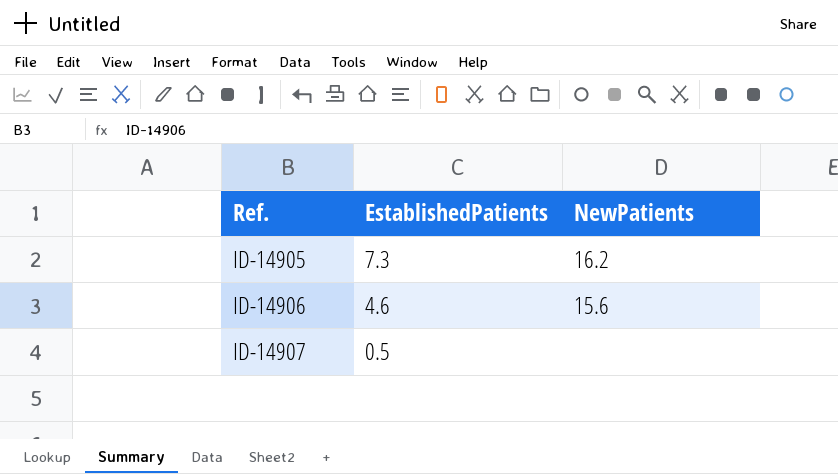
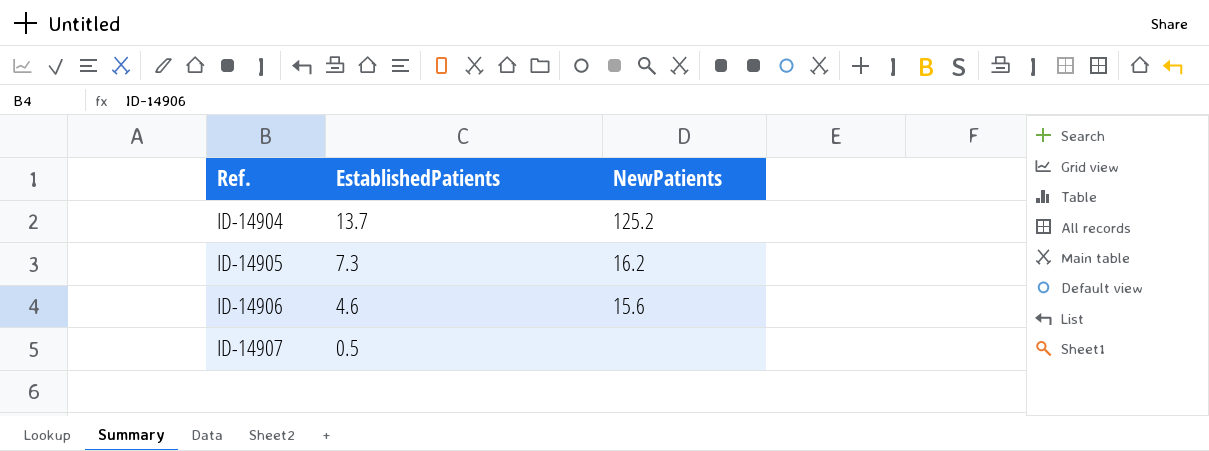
row ID-14904: none -> 13.7 | 125.2

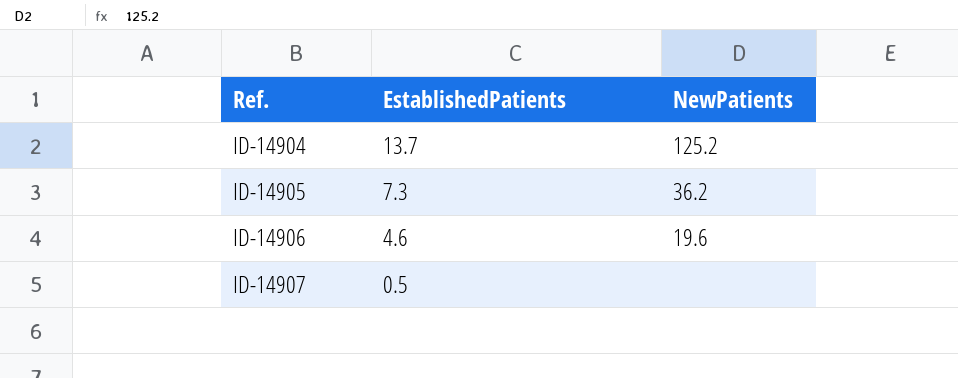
ID-14905 | NewPatients: 16.2 -> 36.2
ID-14906 | NewPatients: 15.6 -> 19.6

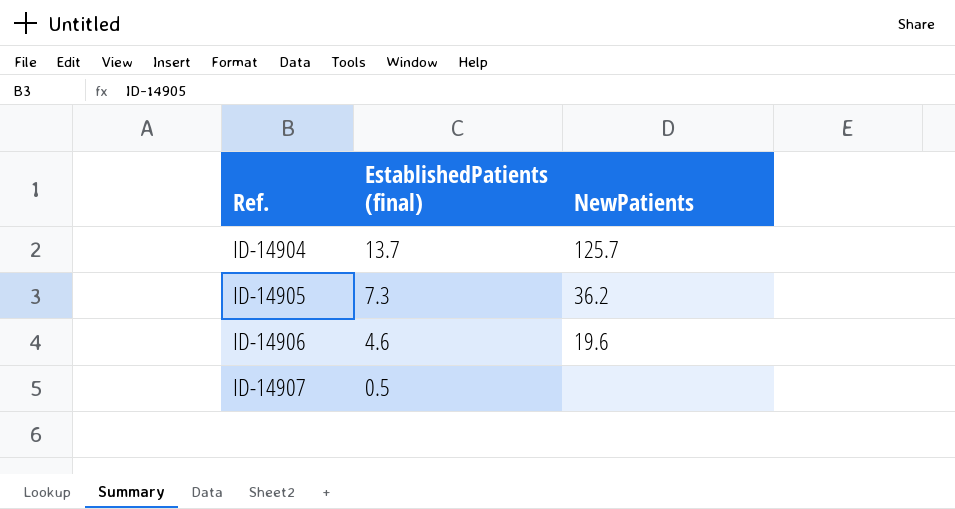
column name: EstablishedPatients -> EstablishedPatients (final)
ID-14904 | NewPatients: 125.2 -> 125.7

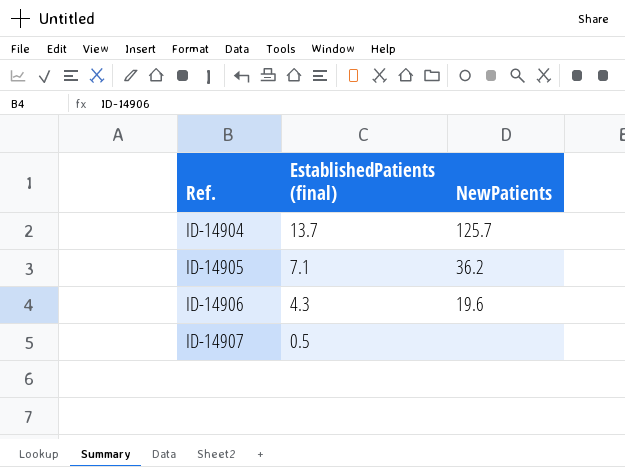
ID-14905 | EstablishedPatients (final): 7.3 -> 7.1
ID-14906 | EstablishedPatients (final): 4.6 -> 4.3

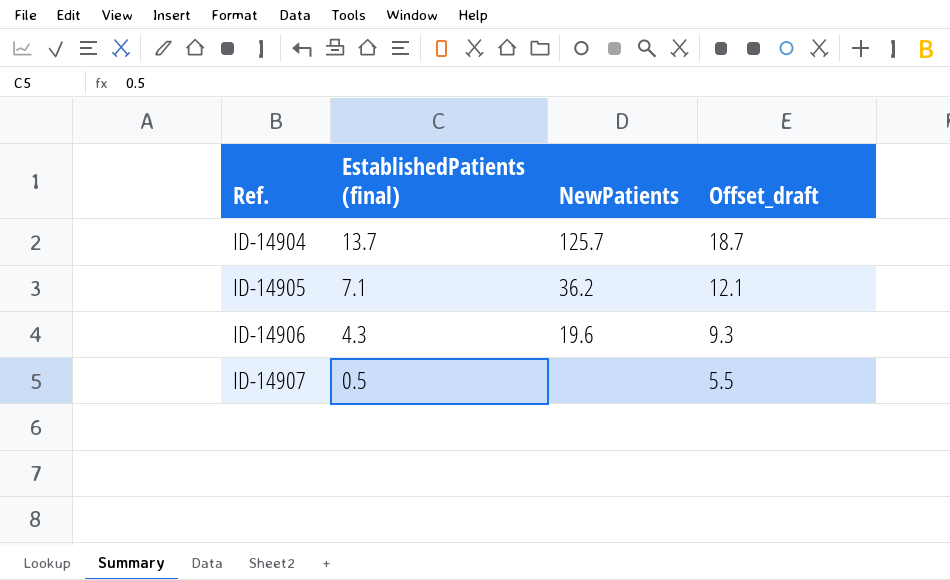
column Offset_draft | formula: none -> [EstablishedPatients (final)] + 5

